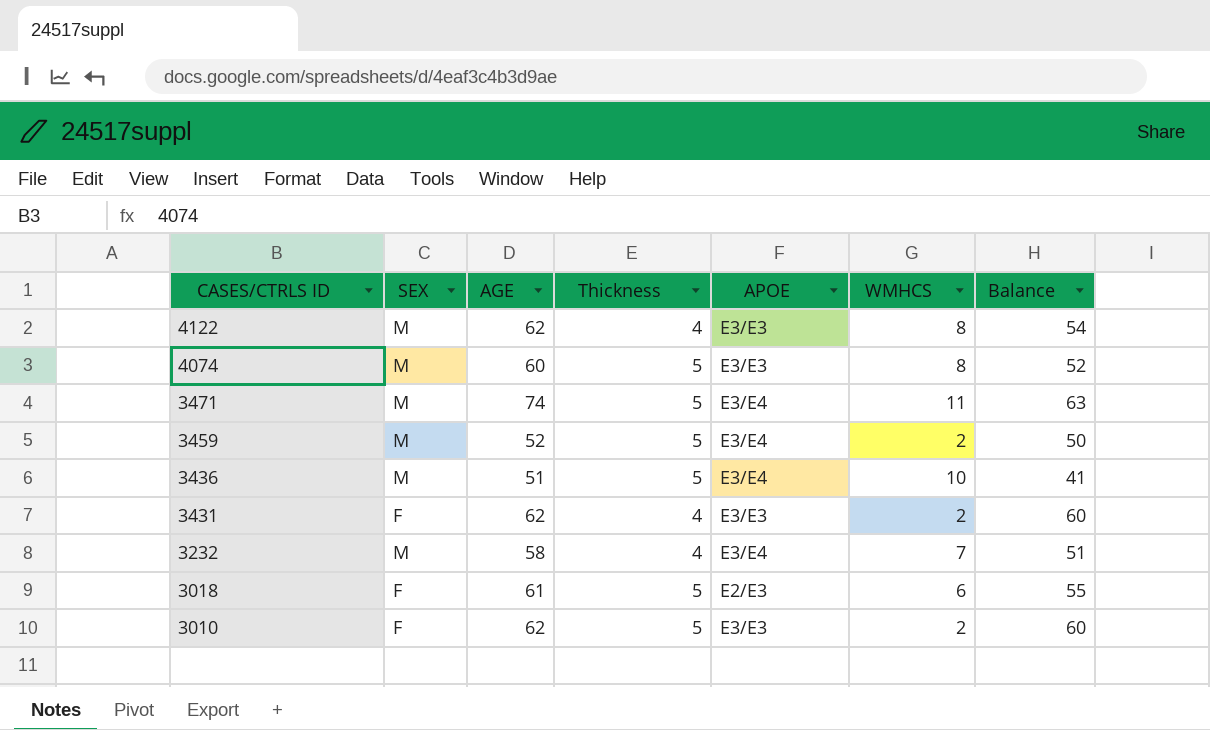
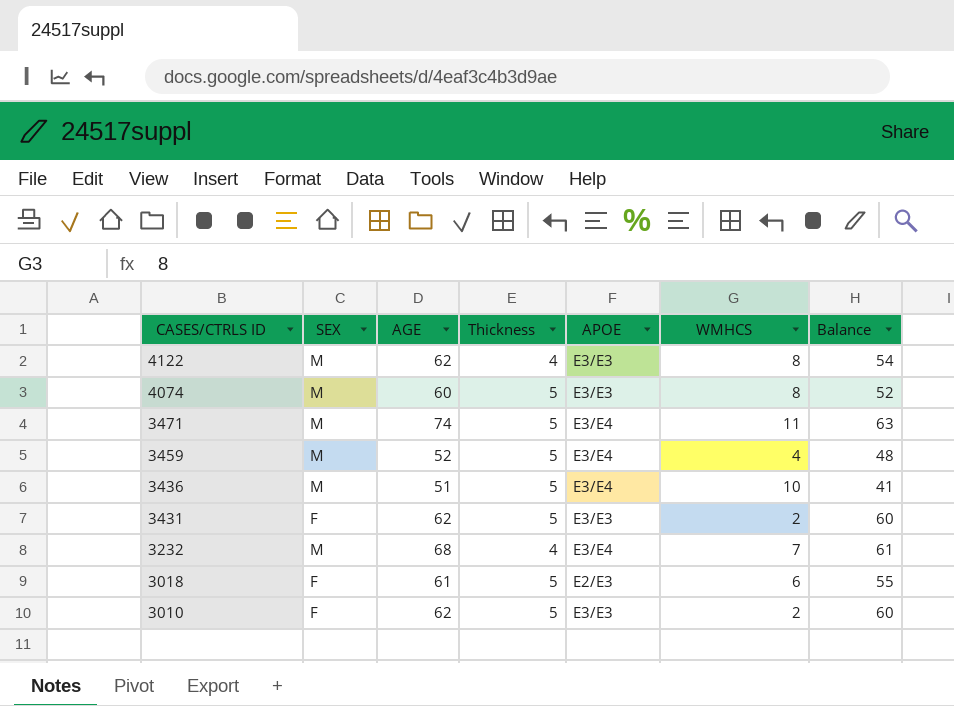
3459 | WMHCS: 2 -> 4
3459 | Balance: 50 -> 48
3431 | Thickness: 4 -> 5
3232 | AGE: 58 -> 68
3232 | Balance: 51 -> 61

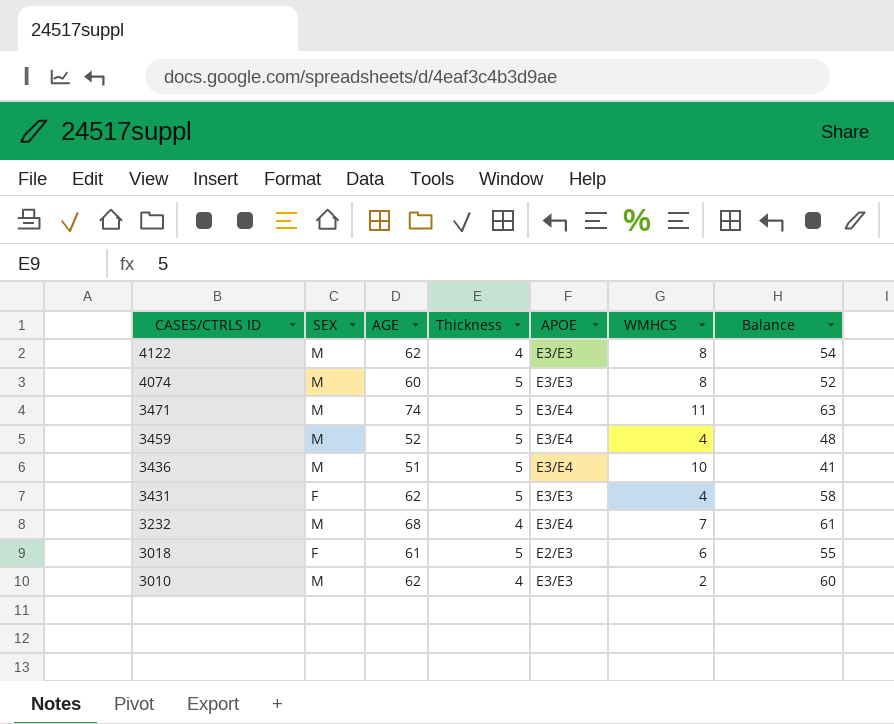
3431 | WMHCS: 2 -> 4
3431 | Balance: 60 -> 58
3010 | SEX: F -> M
3010 | Thickness: 5 -> 4

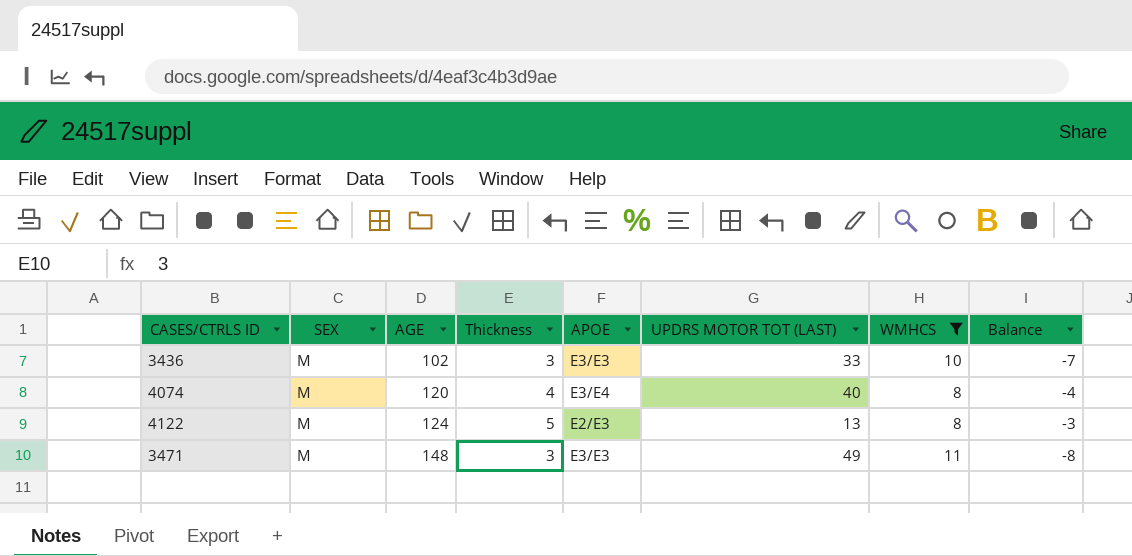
filter: none -> WMHCS >= 8
row order: CASES/CTRLS ID descending -> AGE ascending
column UPDRS MOTOR TOT (LAST) | position: none -> 6
column Balance | formula: [AGE] - [WMHCS] -> [Thickness] - [WMHCS]
3436 | AGE: 51 -> 102
3436 | Thickness: 5 -> 3
3436 | APOE: E3/E4 -> E3/E3
4074 | AGE: 60 -> 120
4074 | Thickness: 5 -> 4
4074 | APOE: E3/E3 -> E3/E4
4122 | AGE: 62 -> 124
4122 | Thickness: 4 -> 5
4122 | APOE: E3/E3 -> E2/E3
3471 | AGE: 74 -> 148
3471 | Thickness: 5 -> 3
3471 | APOE: E3/E4 -> E3/E3

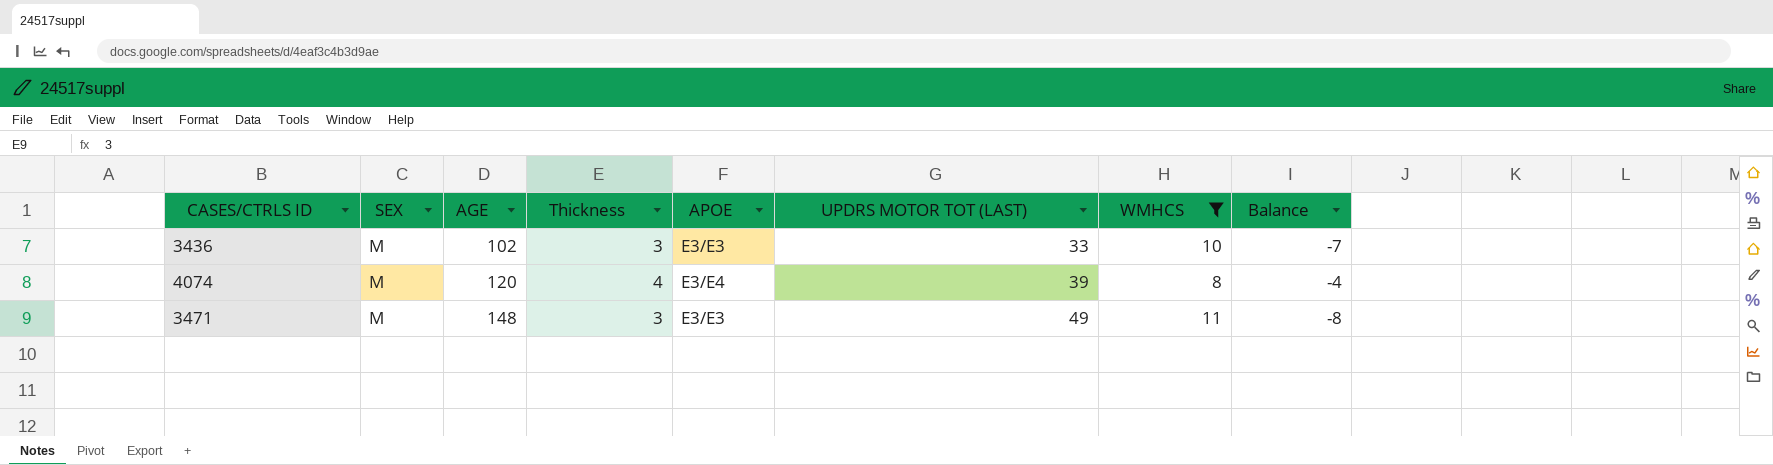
row 4122: M | 124 | 5 | E2/E3 | 13 | 8 | -3 -> none
4074 | UPDRS MOTOR TOT (LAST): 40 -> 39

